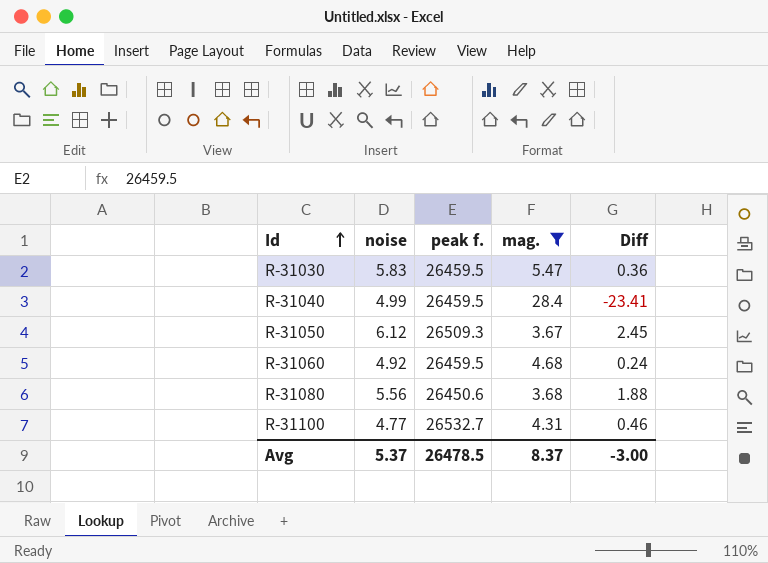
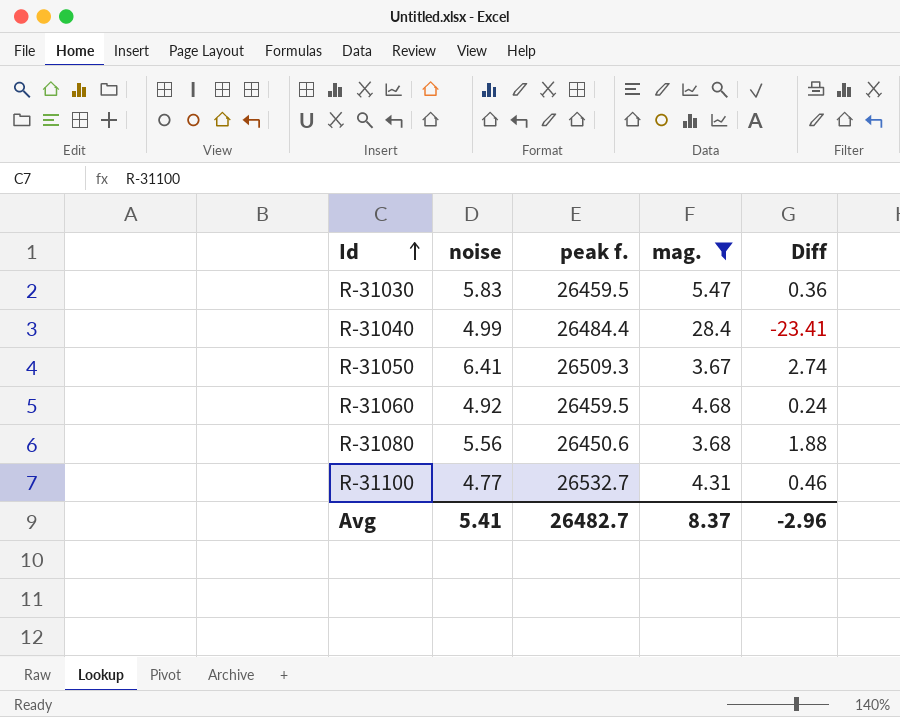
R-31040 | peak f.: 26459.5 -> 26484.4
R-31050 | noise: 6.12 -> 6.41
R-31050 | Diff: 2.45 -> 2.74
Avg | noise: 5.37 -> 5.41
Avg | peak f.: 26478.5 -> 26482.7
Avg | Diff: -3.00 -> -2.96

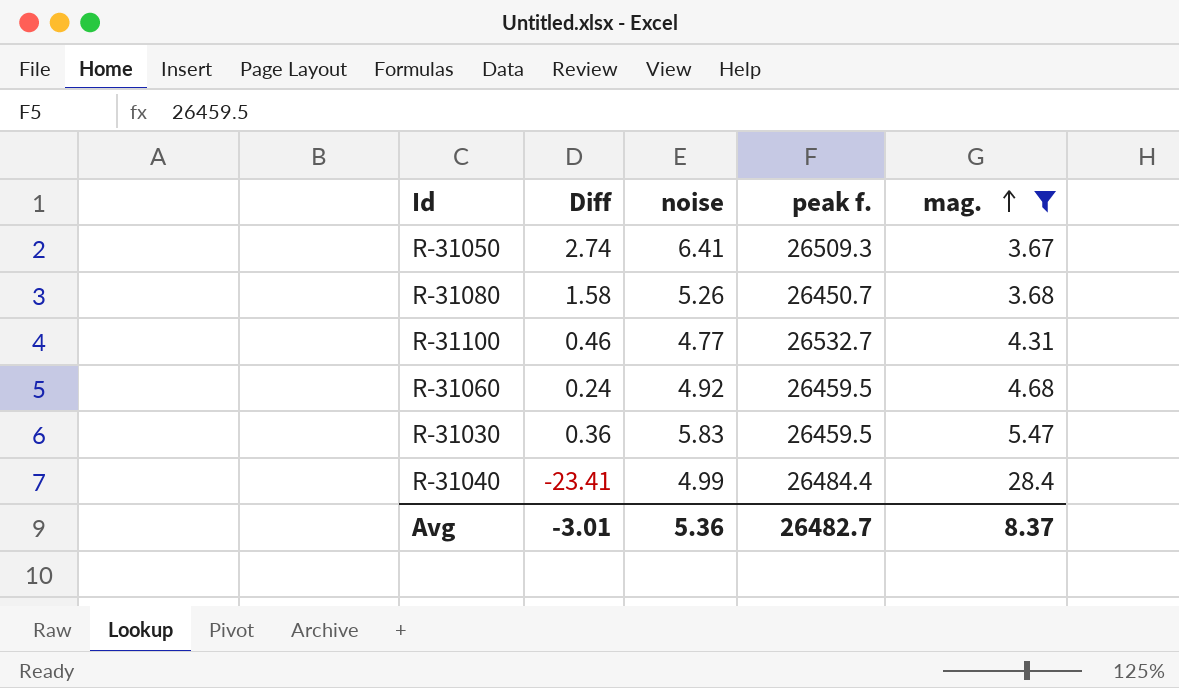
row order: Id ascending -> mag. ascending
column Diff | position: 5 -> 2
R-31080 | Diff: 1.88 -> 1.58
R-31080 | noise: 5.56 -> 5.26
R-31080 | peak f.: 26450.6 -> 26450.7
Avg | Diff: -2.96 -> -3.01
Avg | noise: 5.41 -> 5.36

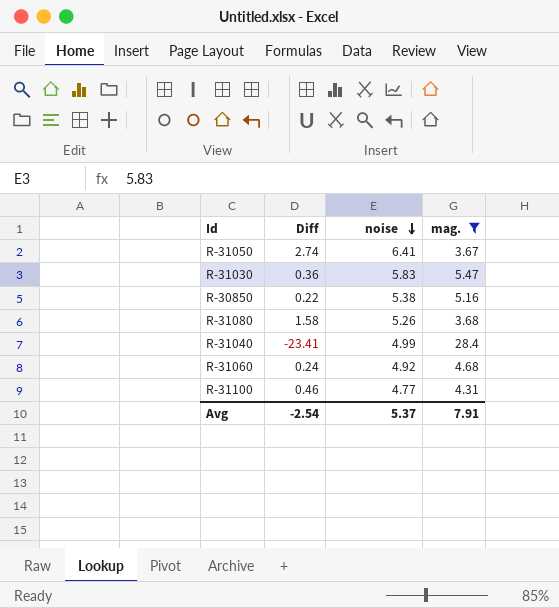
row order: mag. ascending -> noise descending
column peak f. | position: 4 -> none
row R-30850: none -> 0.22 | 5.38 | 5.16
Avg | Diff: -3.01 -> -2.54
Avg | noise: 5.36 -> 5.37
Avg | mag.: 8.37 -> 7.91

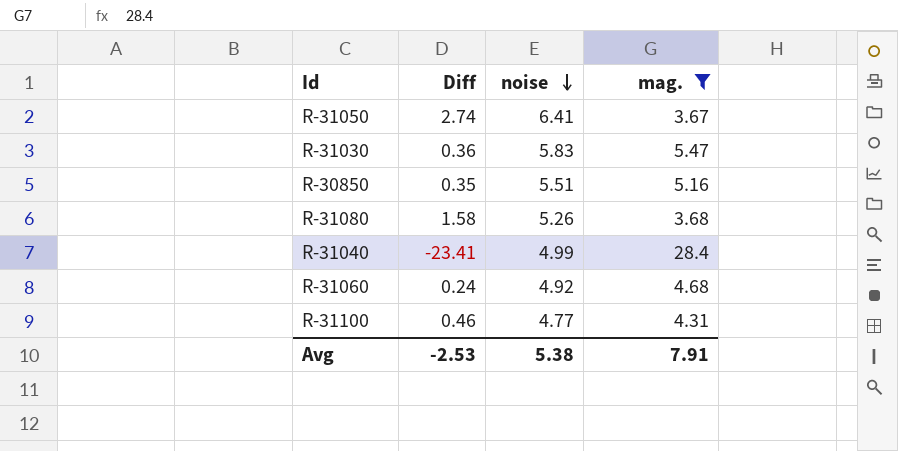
R-30850 | Diff: 0.22 -> 0.35
R-30850 | noise: 5.38 -> 5.51
Avg | Diff: -2.54 -> -2.53
Avg | noise: 5.37 -> 5.38

